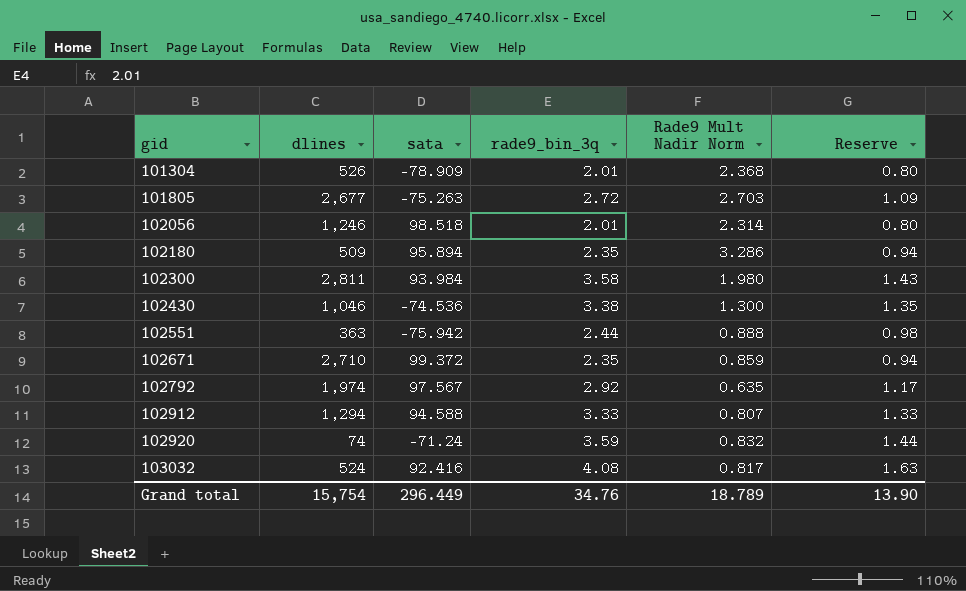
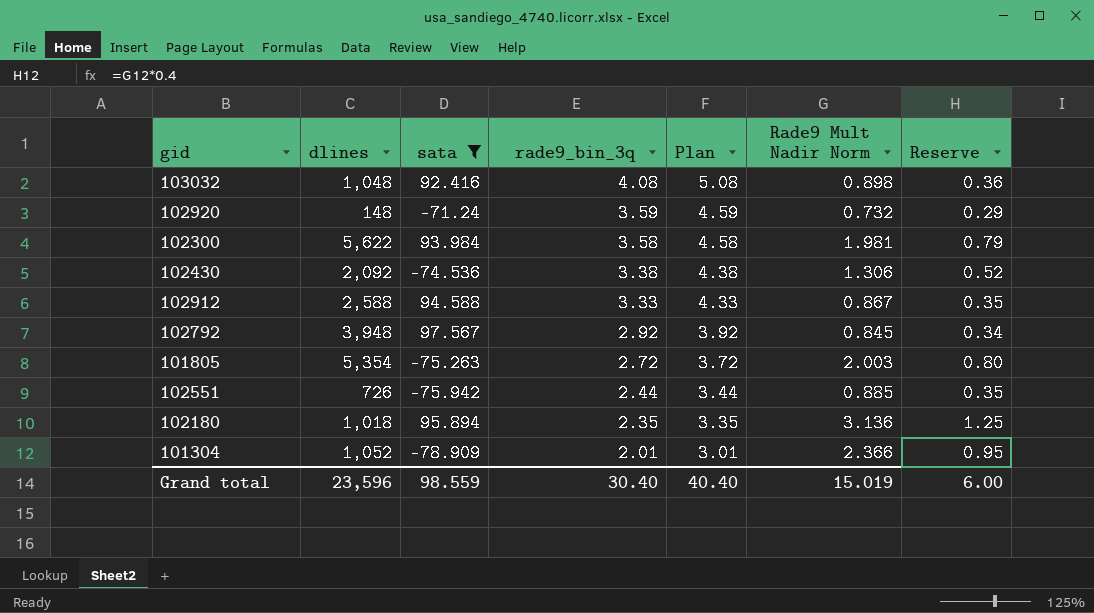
filter: none -> sata <= 97.567
row order: gid ascending -> rade9_bin_3q descending
column Plan | formula: none -> [rade9_bin_3q] + 1
column Reserve | formula: [rade9_bin_3q] * 0.4 -> [Rade9 Mult Nadir Norm] * 0.4
103032 | dlines: 524 -> 1,048
103032 | Rade9 Mult Nadir Norm: 0.817 -> 0.898
102920 | dlines: 74 -> 148
102920 | Rade9 Mult Nadir Norm: 0.832 -> 0.732
102300 | dlines: 2,811 -> 5,622
102300 | Rade9 Mult Nadir Norm: 1.980 -> 1.981
102430 | dlines: 1,046 -> 2,092
102430 | Rade9 Mult Nadir Norm: 1.300 -> 1.306
102912 | dlines: 1,294 -> 2,588
102912 | Rade9 Mult Nadir Norm: 0.807 -> 0.867
102792 | dlines: 1,974 -> 3,948
102792 | Rade9 Mult Nadir Norm: 0.635 -> 0.845
101805 | dlines: 2,677 -> 5,354
101805 | Rade9 Mult Nadir Norm: 2.703 -> 2.003
102551 | dlines: 363 -> 726
102551 | Rade9 Mult Nadir Norm: 0.888 -> 0.885
102180 | dlines: 509 -> 1,018
102180 | Rade9 Mult Nadir Norm: 3.286 -> 3.136
101304 | dlines: 526 -> 1,052
101304 | Rade9 Mult Nadir Norm: 2.368 -> 2.366
Grand total | dlines: 15,754 -> 23,596
Grand total | sata: 296.449 -> 98.559
Grand total | rade9_bin_3q: 34.76 -> 30.40
Grand total | Rade9 Mult Nadir Norm: 18.789 -> 15.019
Grand total | Reserve: 13.90 -> 6.00

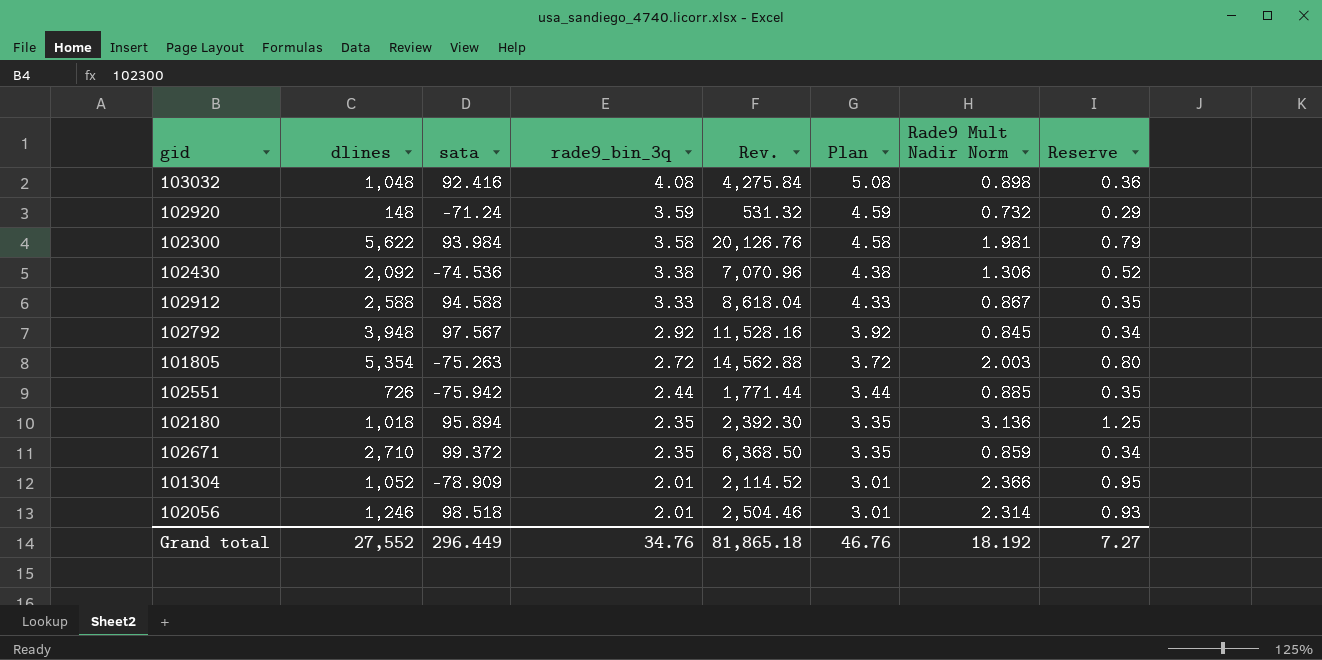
filter: sata <= 97.567 -> none
column Rev. | formula: none -> [dlines] * [rade9_bin_3q]
Grand total | dlines: 23,596 -> 27,552
Grand total | sata: 98.559 -> 296.449
Grand total | rade9_bin_3q: 30.40 -> 34.76
Grand total | Plan: 40.40 -> 46.76
Grand total | Rade9 Mult Nadir Norm: 15.019 -> 18.192
Grand total | Reserve: 6.00 -> 7.27

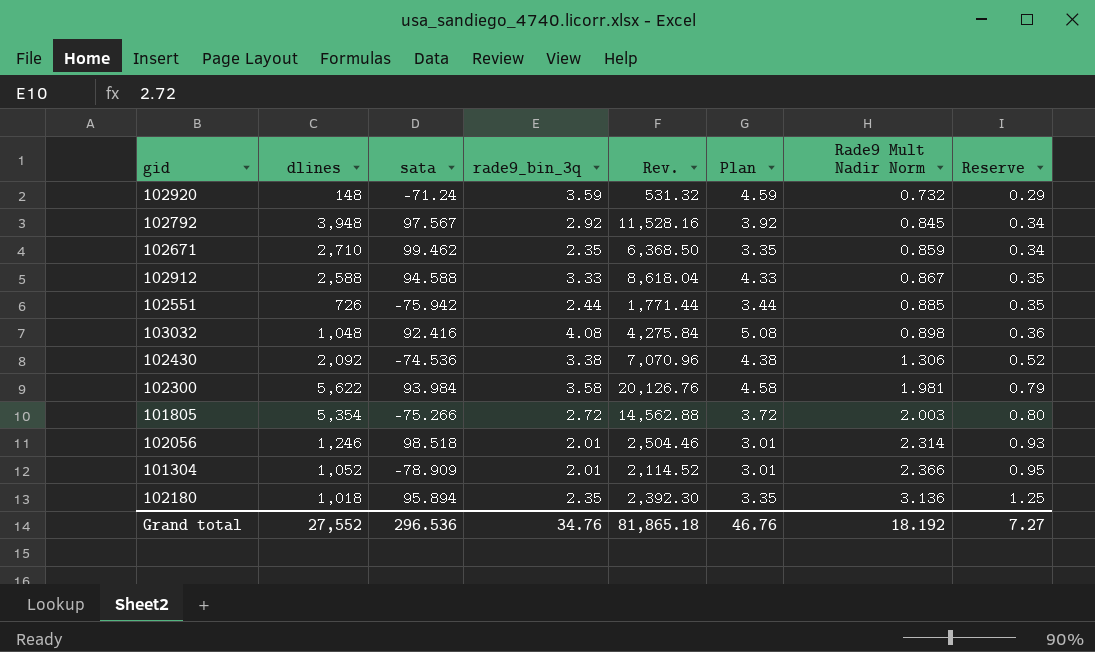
row order: rade9_bin_3q descending -> Rade9 Mult Nadir Norm ascending
102671 | sata: 99.372 -> 99.462
101805 | sata: -75.263 -> -75.266
Grand total | sata: 296.449 -> 296.536

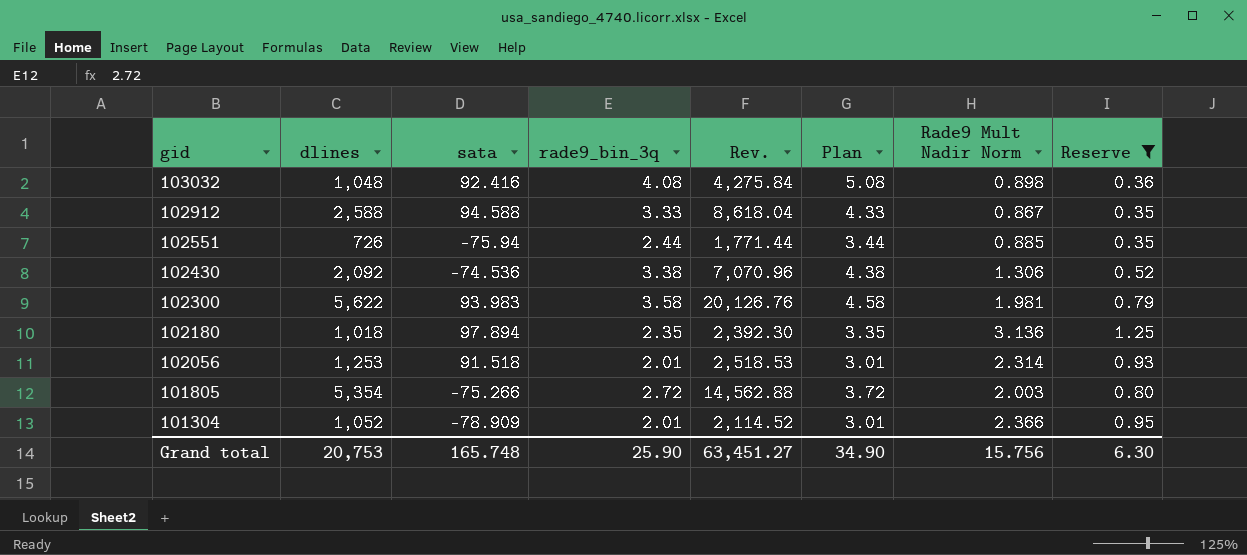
filter: none -> Reserve >= 0.35
row order: Rade9 Mult Nadir Norm ascending -> gid descending
102551 | sata: -75.942 -> -75.94
102300 | sata: 93.984 -> 93.983
102180 | sata: 95.894 -> 97.894
102056 | dlines: 1,246 -> 1,253
102056 | sata: 98.518 -> 91.518
102056 | Rev.: 2,504.46 -> 2,518.53
Grand total | dlines: 27,552 -> 20,753
Grand total | sata: 296.536 -> 165.748
Grand total | rade9_bin_3q: 34.76 -> 25.90
Grand total | Rev.: 81,865.18 -> 63,451.27
Grand total | Plan: 46.76 -> 34.90
Grand total | Rade9 Mult Nadir Norm: 18.192 -> 15.756
Grand total | Reserve: 7.27 -> 6.30

